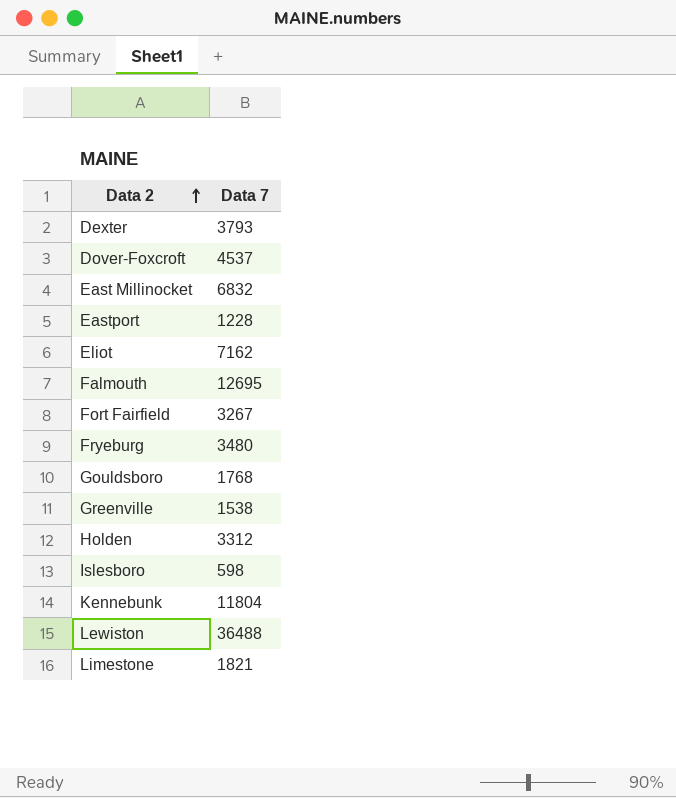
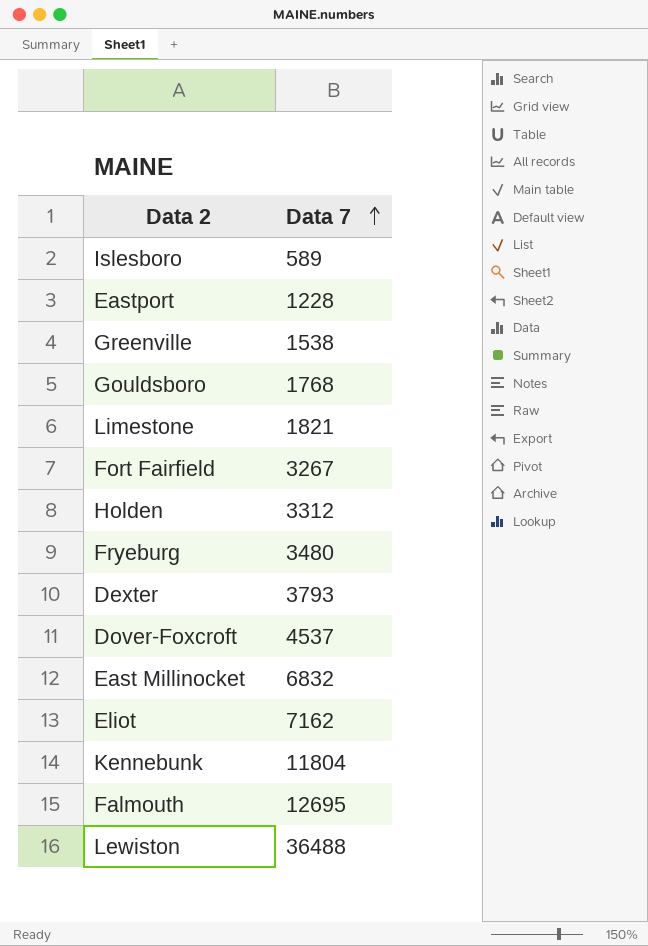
row order: Data 2 ascending -> Data 7 ascending
Islesboro | Data 7: 598 -> 589

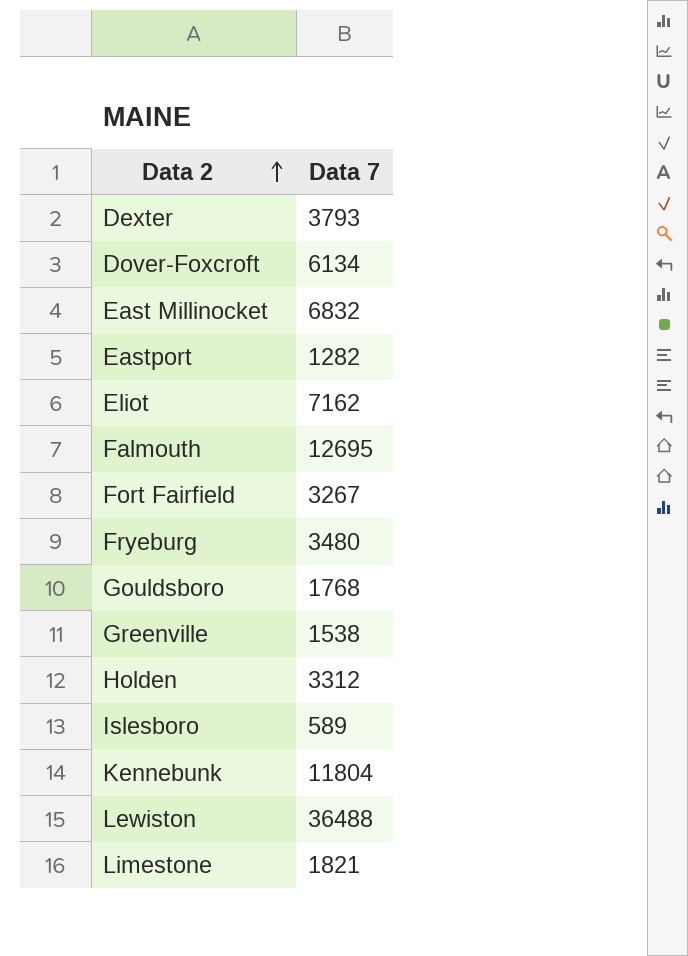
row order: Data 7 ascending -> Data 2 ascending
Dover-Foxcroft | Data 7: 4537 -> 6134
Eastport | Data 7: 1228 -> 1282

